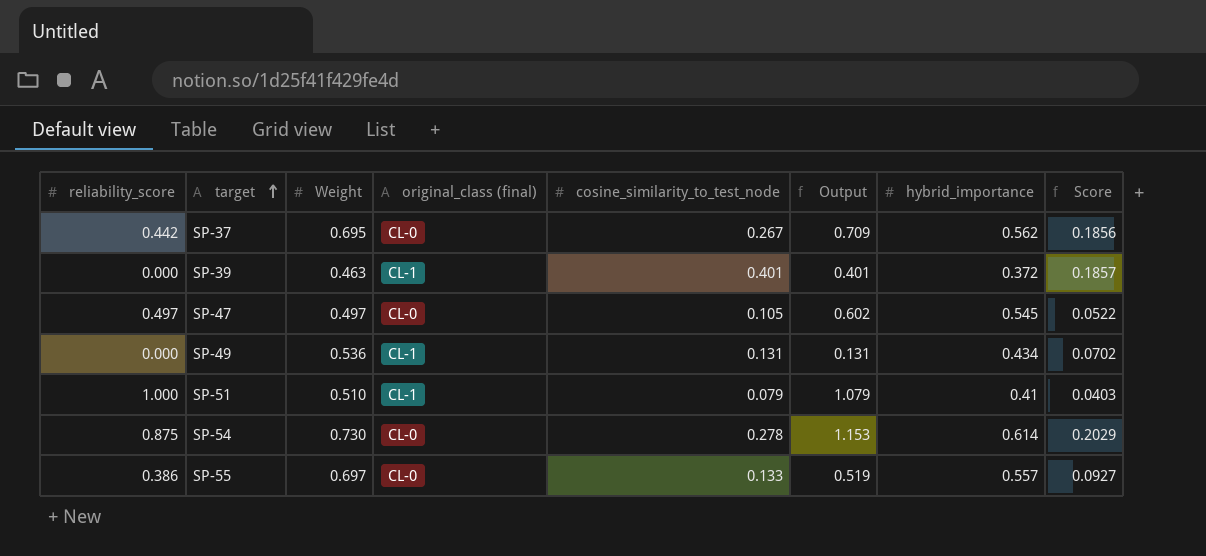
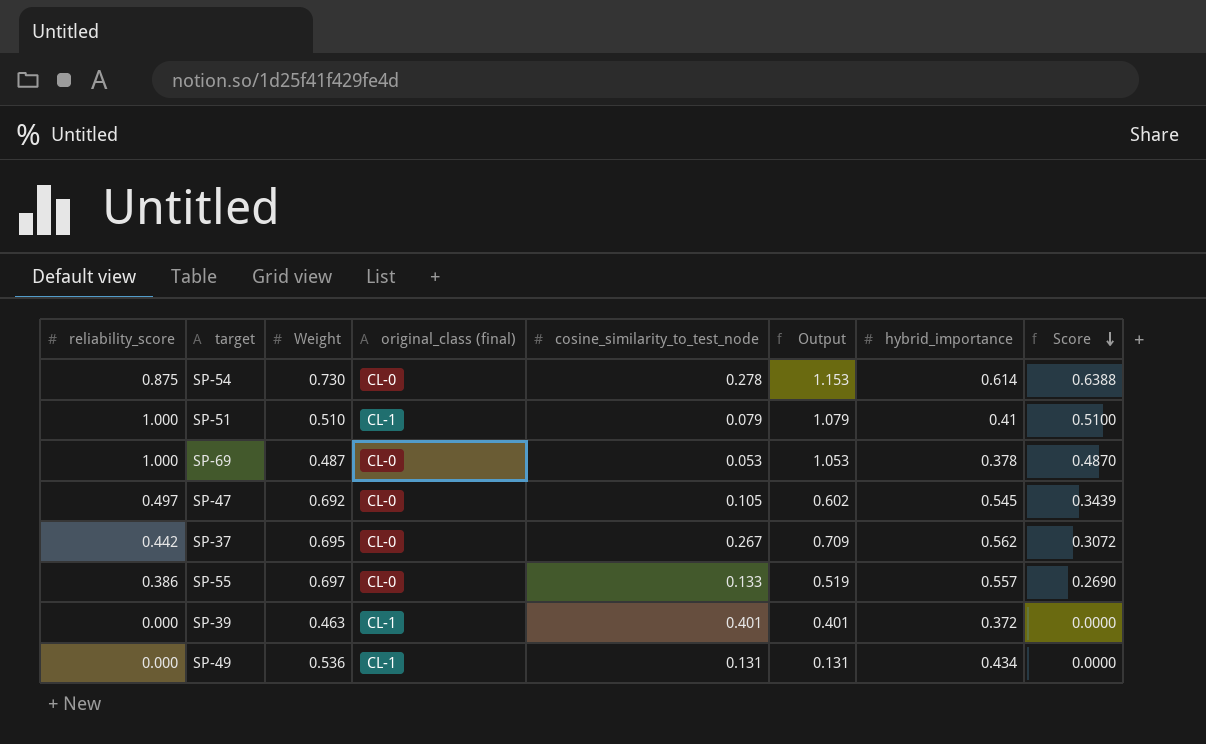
row order: target ascending -> Score descending
column Score | formula: [Weight] * [cosine_similarity_to_test_node] -> [reliability_score] * [Weight]
row SP-69: none -> 1.000 | 0.487 | CL-0 | 0.053 | 1.053 | 0.378 | 0.4870
SP-47 | Weight: 0.497 -> 0.692

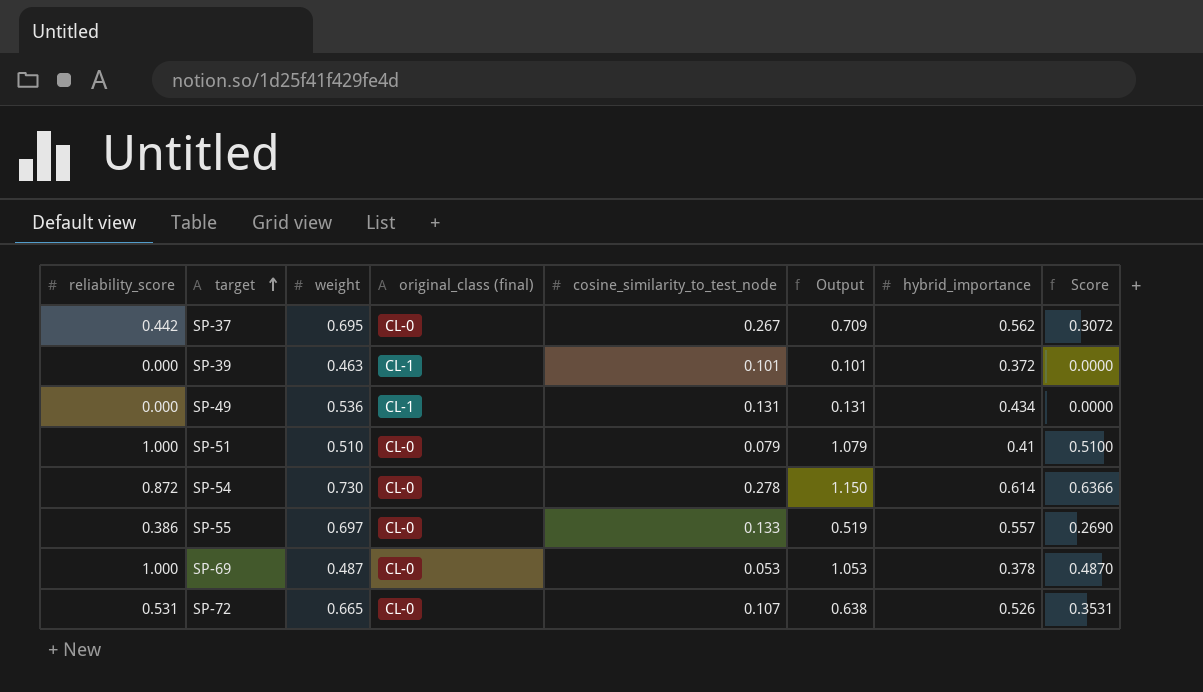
row order: Score descending -> target ascending
column name: Weight -> weight
row SP-47: 0.497 | 0.692 | CL-0 | 0.105 | 0.602 | 0.545 | 0.3439 -> none
SP-39 | cosine_similarity_to_test_node: 0.401 -> 0.101
SP-39 | Output: 0.401 -> 0.101
SP-51 | original_class (final): CL-1 -> CL-0
SP-54 | reliability_score: 0.875 -> 0.872
SP-54 | Output: 1.153 -> 1.150
SP-54 | Score: 0.6388 -> 0.6366
row SP-72: none -> 0.531 | 0.665 | CL-0 | 0.107 | 0.638 | 0.526 | 0.3531

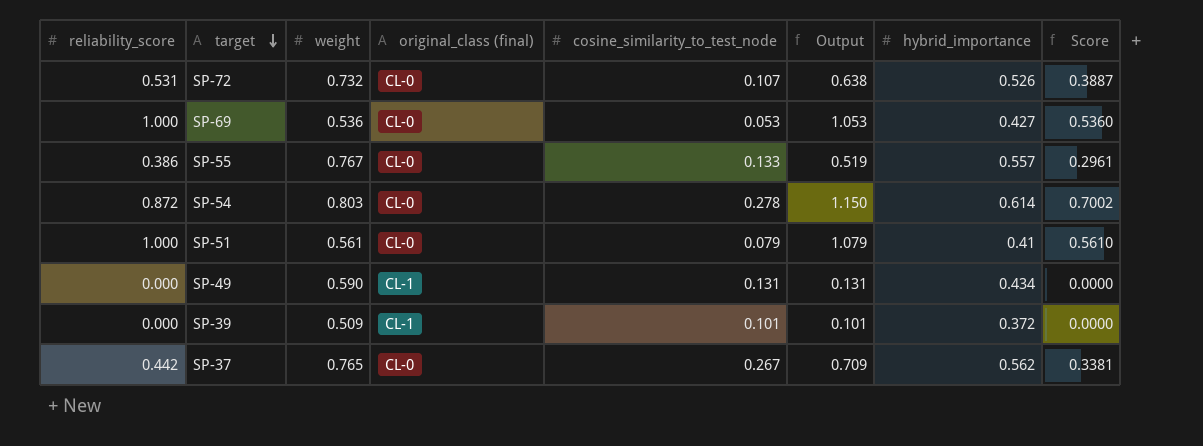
row order: target ascending -> target descending
SP-72 | weight: 0.665 -> 0.732
SP-72 | Score: 0.3531 -> 0.3887
SP-69 | weight: 0.487 -> 0.536
SP-69 | hybrid_importance: 0.378 -> 0.427
SP-69 | Score: 0.4870 -> 0.5360
SP-55 | weight: 0.697 -> 0.767
SP-55 | Score: 0.2690 -> 0.2961
SP-54 | weight: 0.730 -> 0.803
SP-54 | Score: 0.6366 -> 0.7002
SP-51 | weight: 0.510 -> 0.561
SP-51 | Score: 0.5100 -> 0.5610
SP-49 | weight: 0.536 -> 0.590
SP-39 | weight: 0.463 -> 0.509
SP-37 | weight: 0.695 -> 0.765
SP-37 | Score: 0.3072 -> 0.3381

